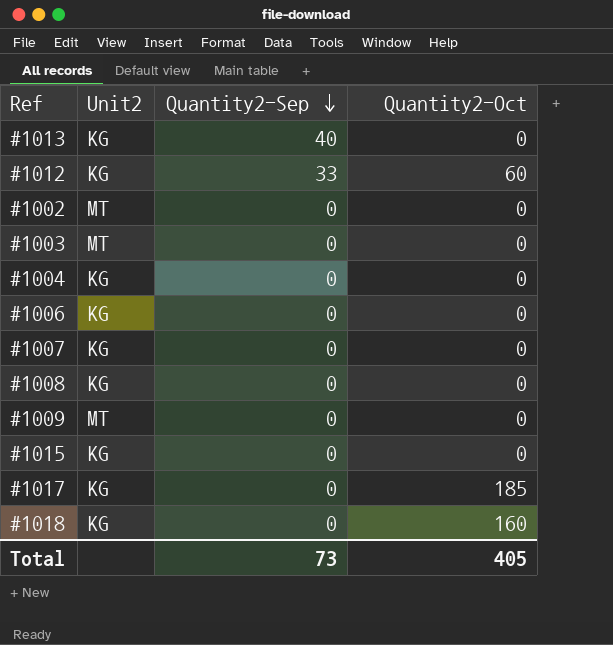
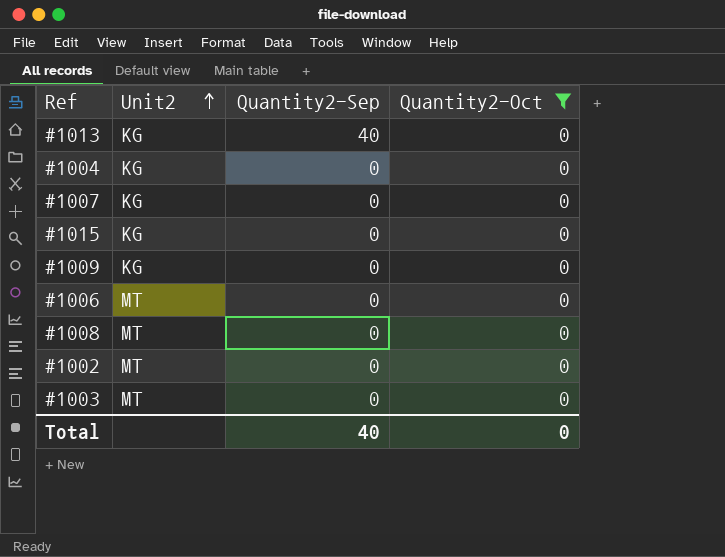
filter: none -> Quantity2-Oct = 0
row order: Quantity2-Sep descending -> Unit2 ascending
#1009 | Unit2: MT -> KG
#1006 | Unit2: KG -> MT
#1008 | Unit2: KG -> MT
Total | Quantity2-Sep: 73 -> 40
Total | Quantity2-Oct: 405 -> 0

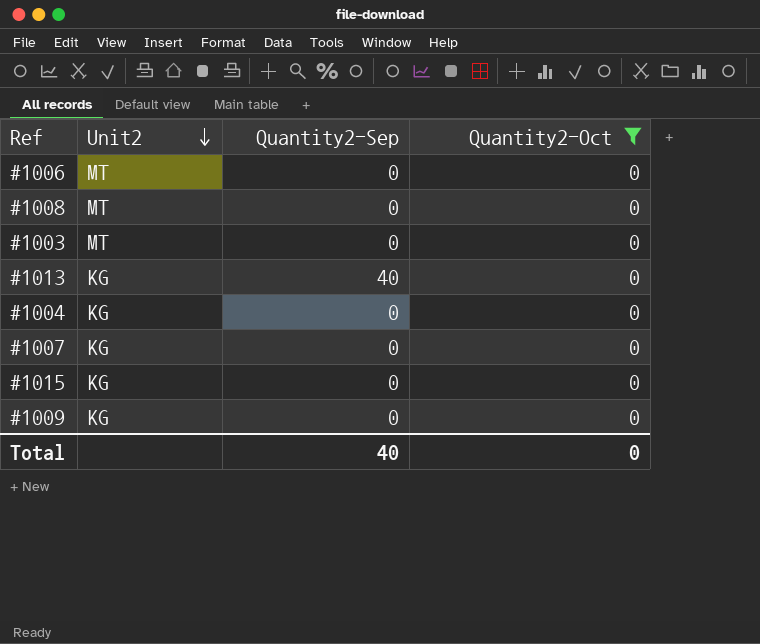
row order: Unit2 ascending -> Unit2 descending
row #1002: MT | 0 | 0 -> none

